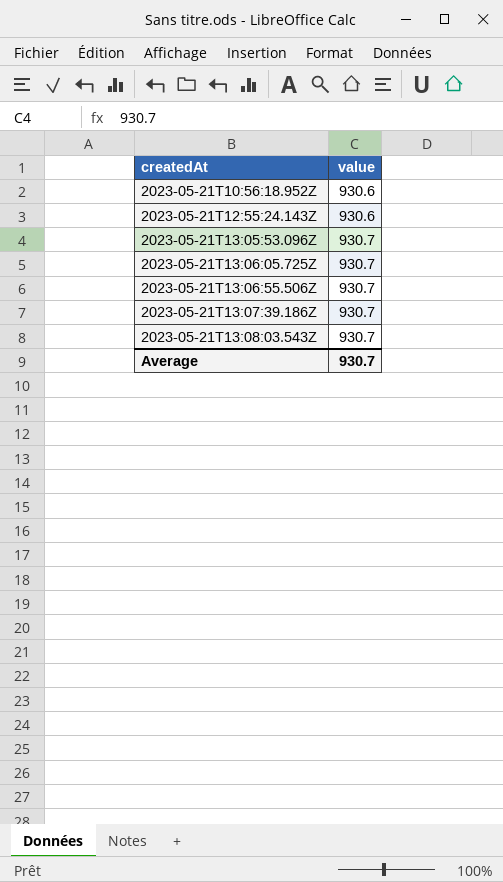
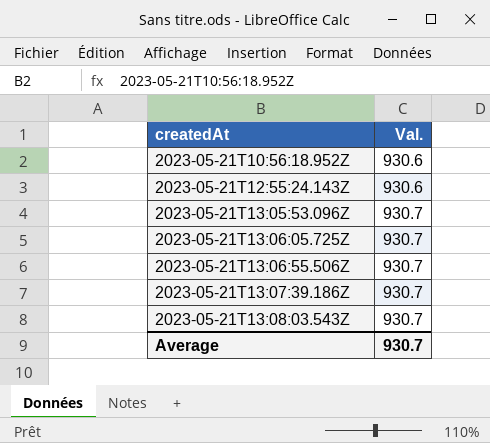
column name: value -> Val.

